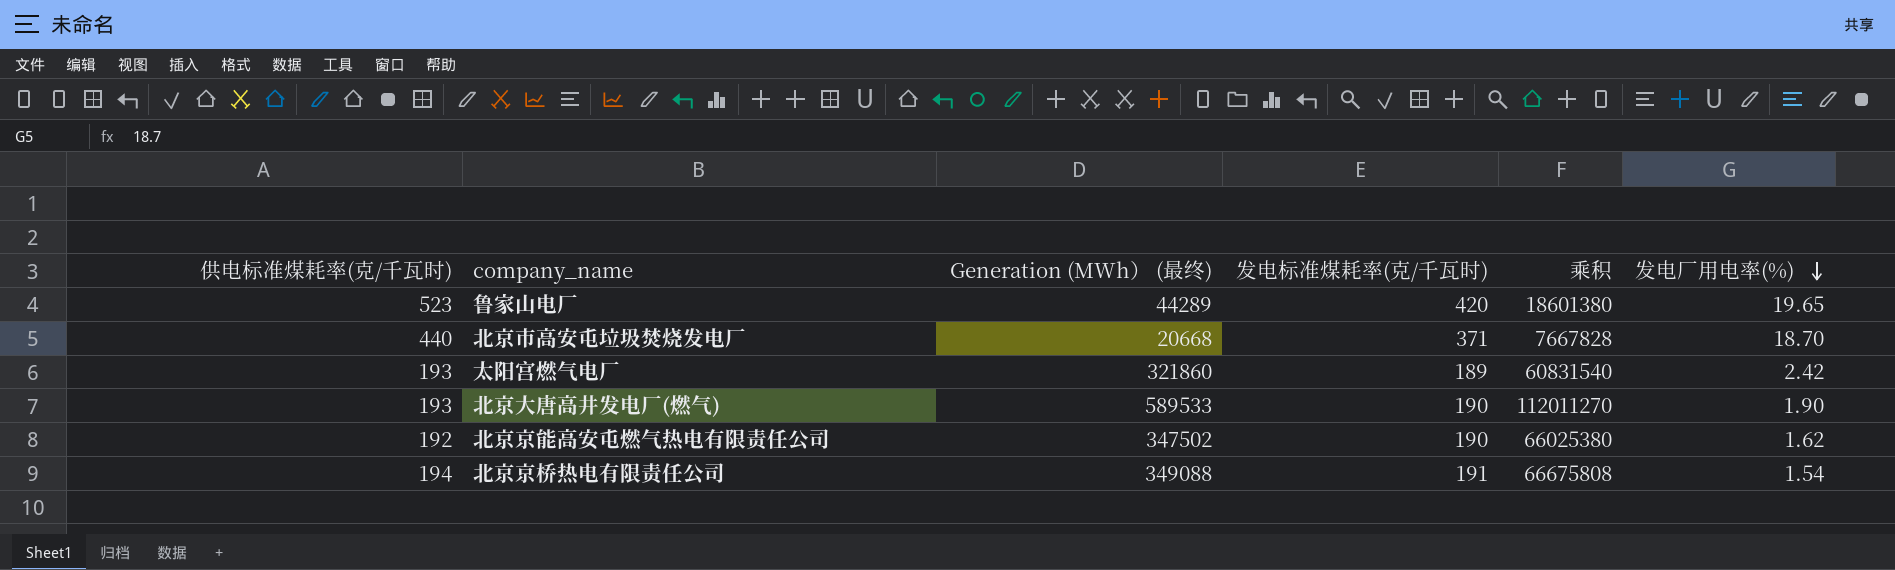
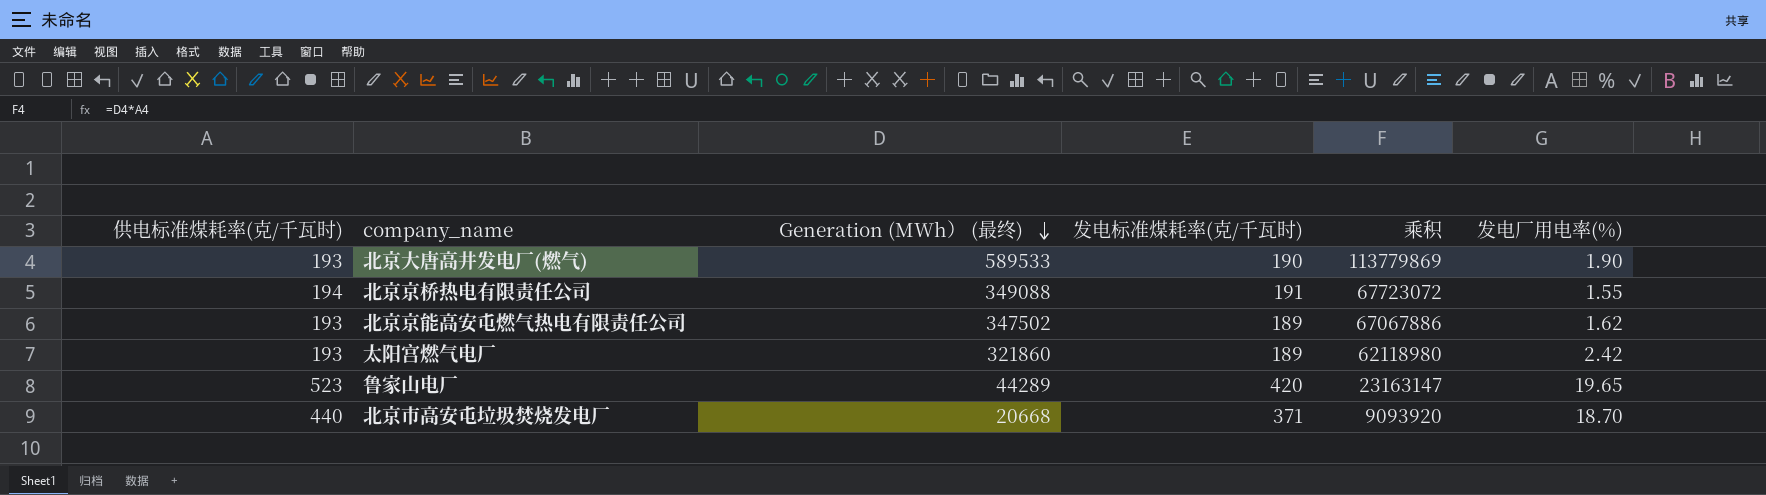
row order: 发电厂用电率(%) descending -> Generation (MWh） (最终) descending
column 乘积 | formula: [Generation (MWh） (最终)] * [发电标准煤耗率(克/千瓦时)] -> [供电标准煤耗率(克/千瓦时)] * [Generation (MWh） (最终)]
北京京桥热电有限责任公司 | 发电厂用电率(%): 1.54 -> 1.55
北京京能高安屯燃气热电有限责任公司 | 供电标准煤耗率(克/千瓦时): 192 -> 193
北京京能高安屯燃气热电有限责任公司 | 发电标准煤耗率(克/千瓦时): 190 -> 189

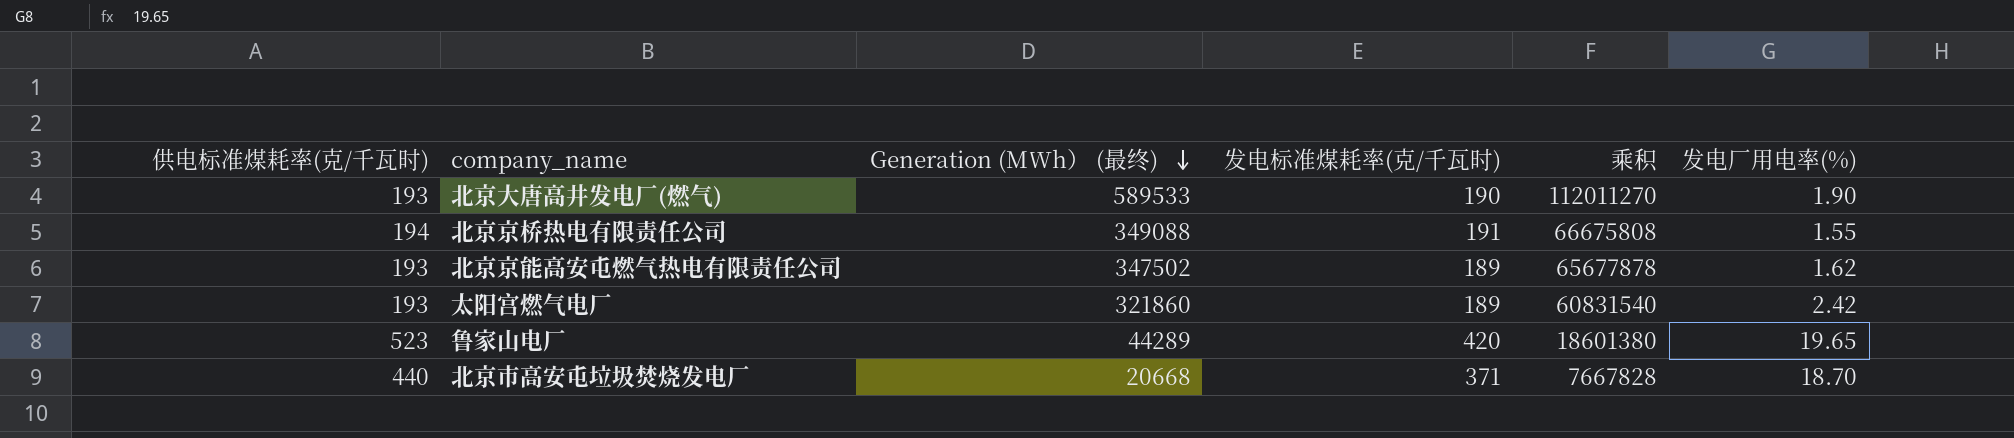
column 乘积 | formula: [供电标准煤耗率(克/千瓦时)] * [Generation (MWh） (最终)] -> [Generation (MWh） (最终)] * [发电标准煤耗率(克/千瓦时)]

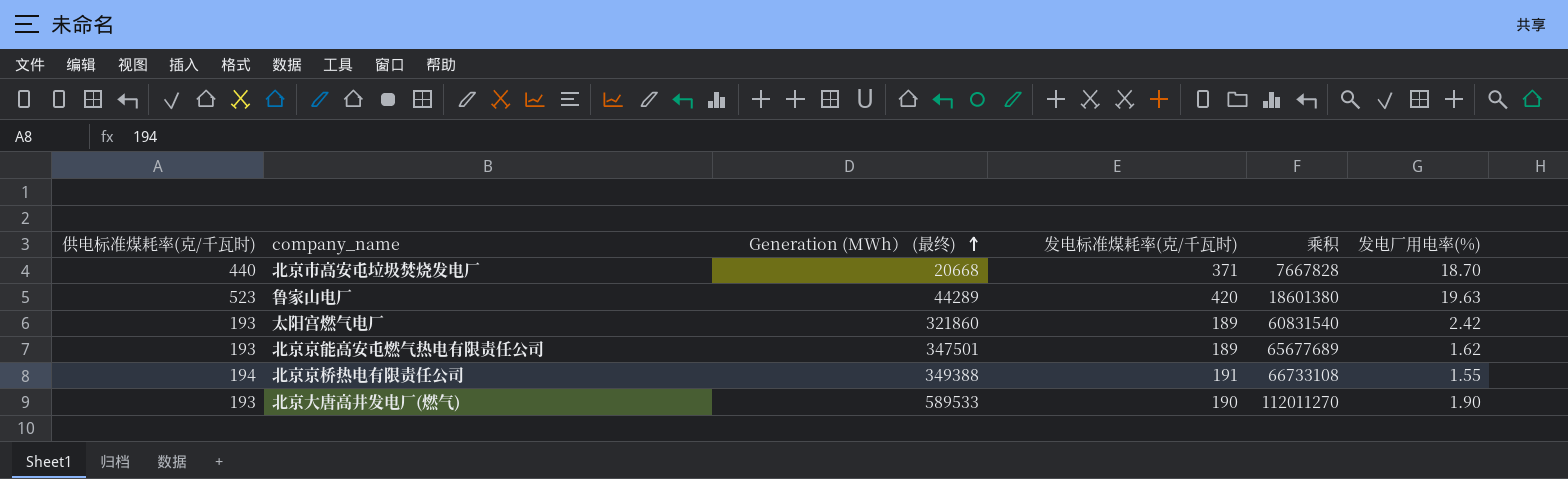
row order: Generation (MWh） (最终) descending -> Generation (MWh） (最终) ascending
鲁家山电厂 | 发电厂用电率(%): 19.65 -> 19.63
北京京能高安屯燃气热电有限责任公司 | Generation (MWh） (最终): 347502 -> 347501
北京京能高安屯燃气热电有限责任公司 | 乘积: 65677878 -> 65677689
北京京桥热电有限责任公司 | Generation (MWh） (最终): 349088 -> 349388
北京京桥热电有限责任公司 | 乘积: 66675808 -> 66733108

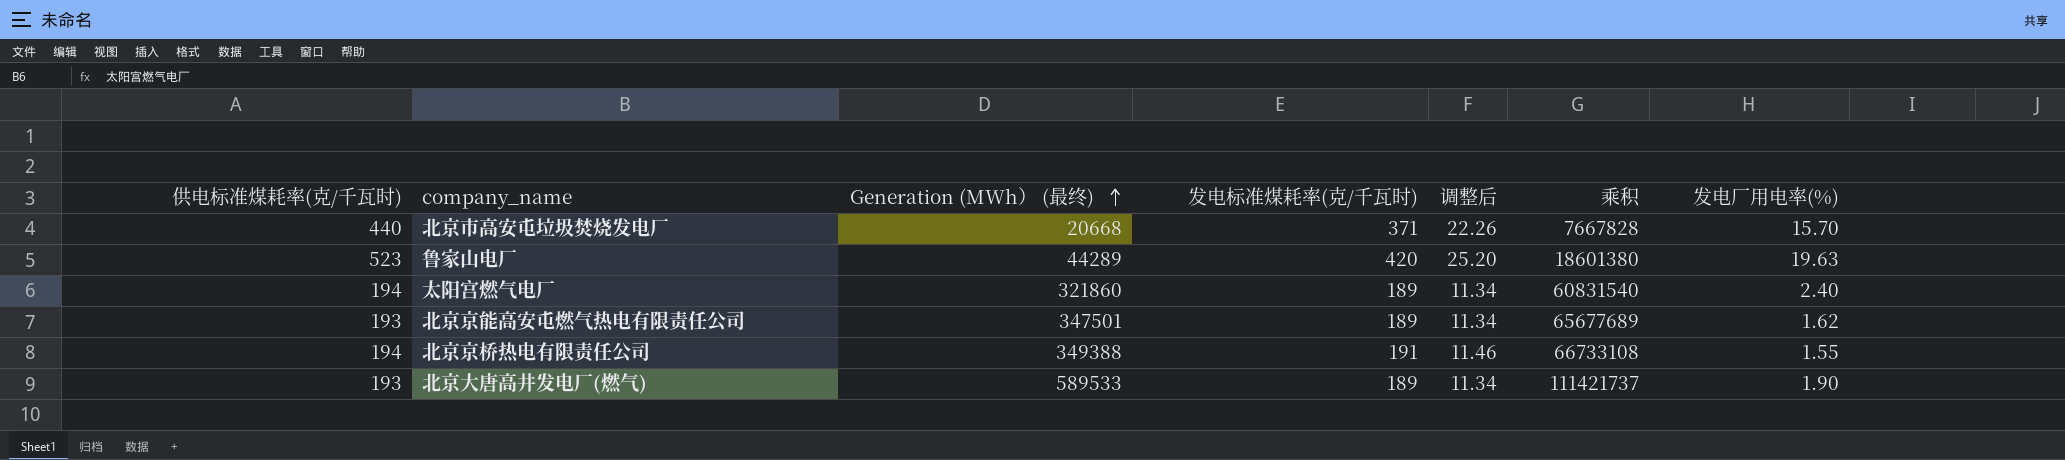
column 调整后 | formula: none -> [发电标准煤耗率(克/千瓦时)] * 0.06
北京市高安屯垃圾焚烧发电厂 | 发电厂用电率(%): 18.70 -> 15.70
太阳宫燃气电厂 | 供电标准煤耗率(克/千瓦时): 193 -> 194
太阳宫燃气电厂 | 发电厂用电率(%): 2.42 -> 2.40
北京大唐高井发电厂(燃气) | 发电标准煤耗率(克/千瓦时): 190 -> 189
北京大唐高井发电厂(燃气) | 乘积: 112011270 -> 111421737

